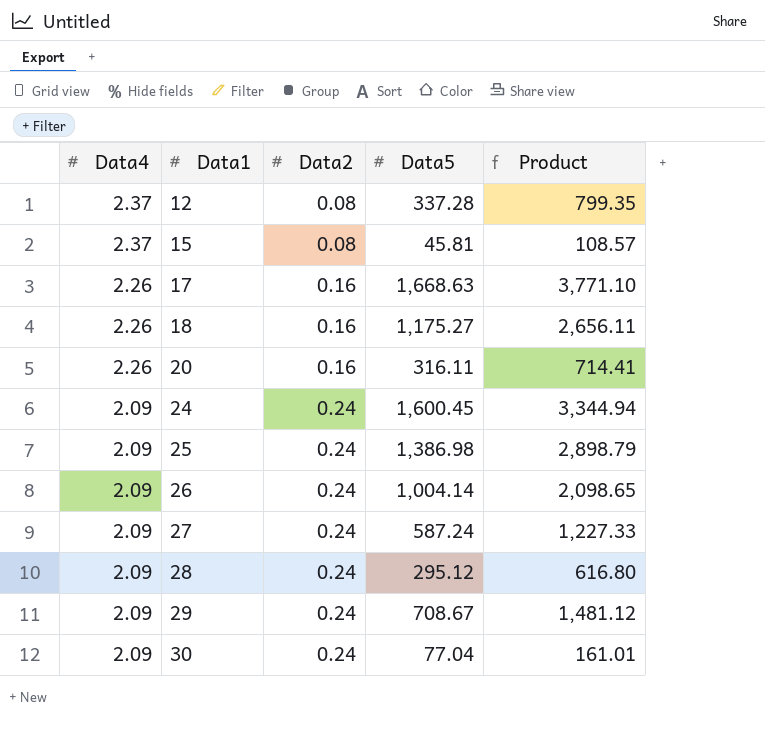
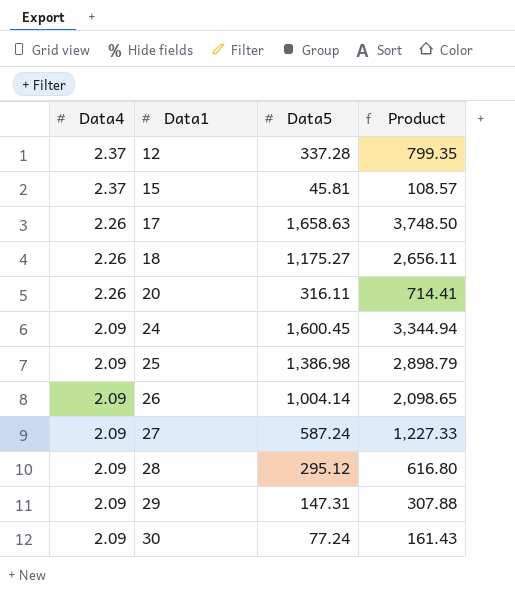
column Data2 | position: 3 -> none
17 | Data5: 1,668.63 -> 1,658.63
17 | Product: 3,771.10 -> 3,748.50
29 | Data5: 708.67 -> 147.31
29 | Product: 1,481.12 -> 307.88
30 | Data5: 77.04 -> 77.24
30 | Product: 161.01 -> 161.43

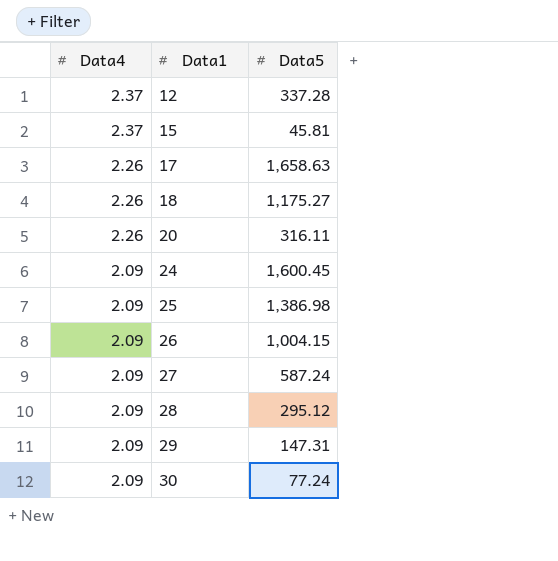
column Product | formula: [Data4] * [Data5] -> none
26 | Data5: 1,004.14 -> 1,004.15

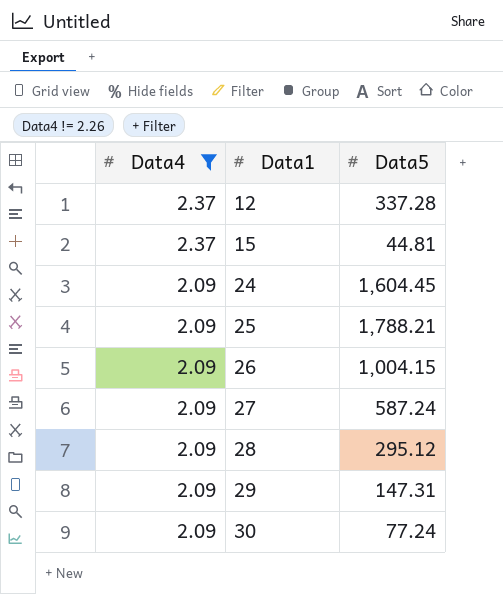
filter: none -> Data4 != 2.26
15 | Data5: 45.81 -> 44.81
24 | Data5: 1,600.45 -> 1,604.45
25 | Data5: 1,386.98 -> 1,788.21

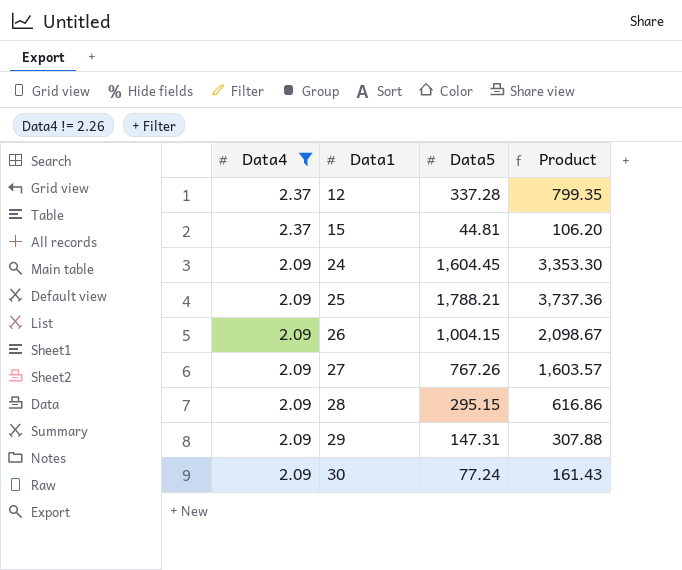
column Product | formula: none -> [Data4] * [Data5]
27 | Data5: 587.24 -> 767.26
28 | Data5: 295.12 -> 295.15

